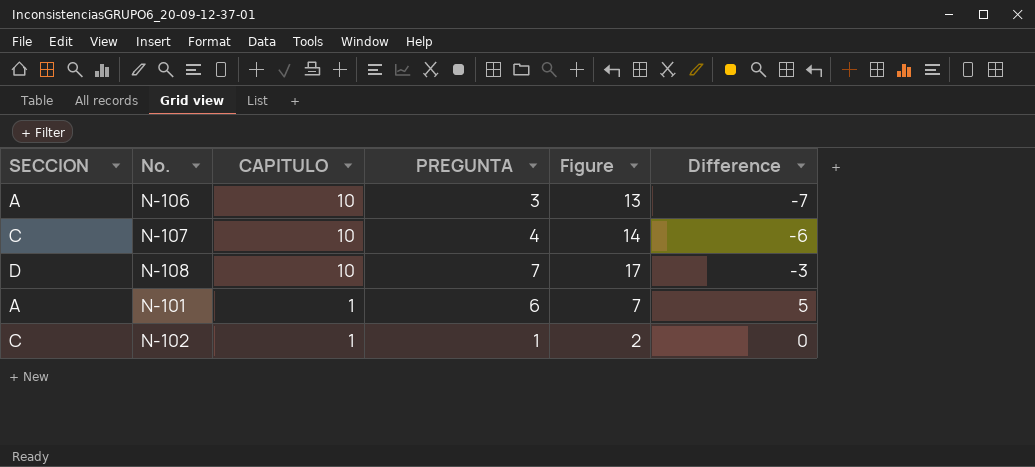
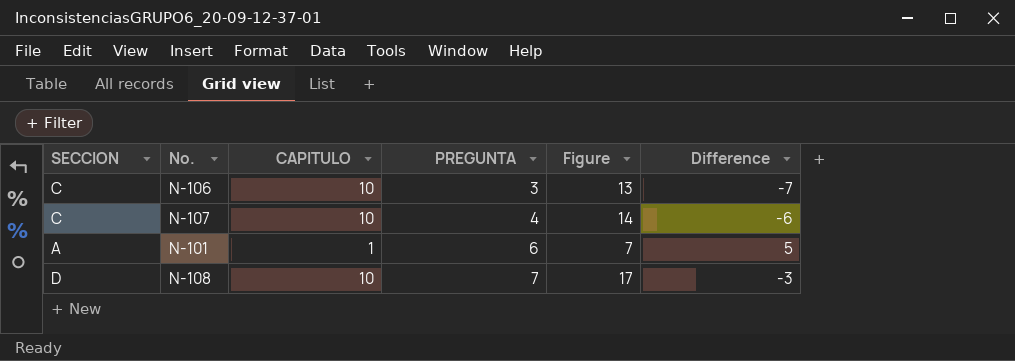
row order: CAPITULO descending -> PREGUNTA ascending
row N-102: C | 1 | 1 | 2 | 0 -> none
N-106 | SECCION: A -> C

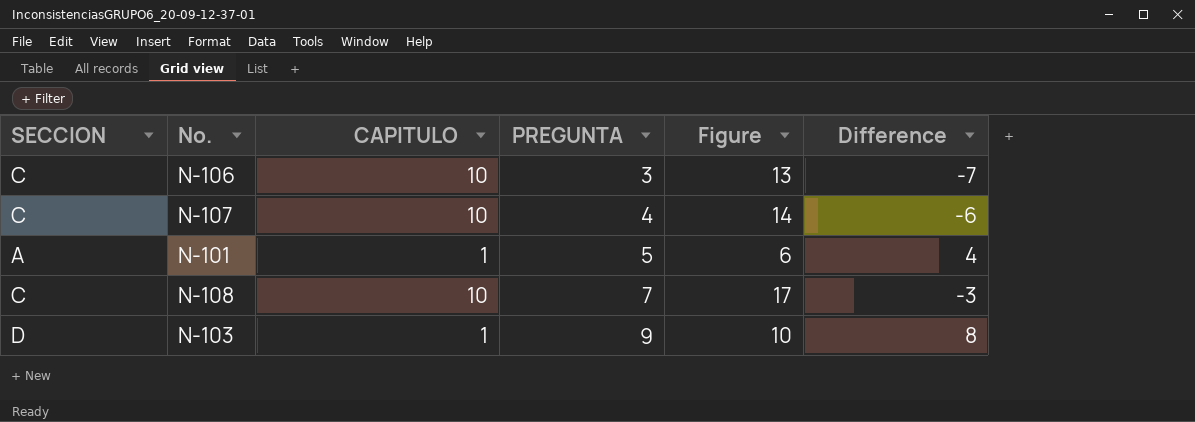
N-101 | PREGUNTA: 6 -> 5
N-101 | Figure: 7 -> 6
N-101 | Difference: 5 -> 4
N-108 | SECCION: D -> C
row N-103: none -> D | 1 | 9 | 10 | 8

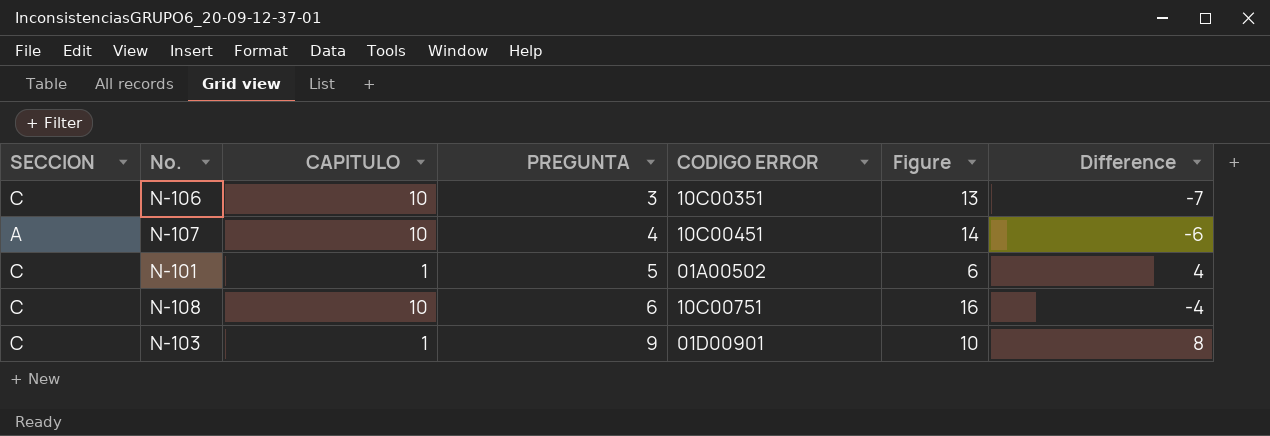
column CODIGO ERROR | position: none -> 5
N-107 | SECCION: C -> A
N-101 | SECCION: A -> C
N-108 | PREGUNTA: 7 -> 6
N-108 | Figure: 17 -> 16
N-108 | Difference: -3 -> -4
N-103 | SECCION: D -> C

